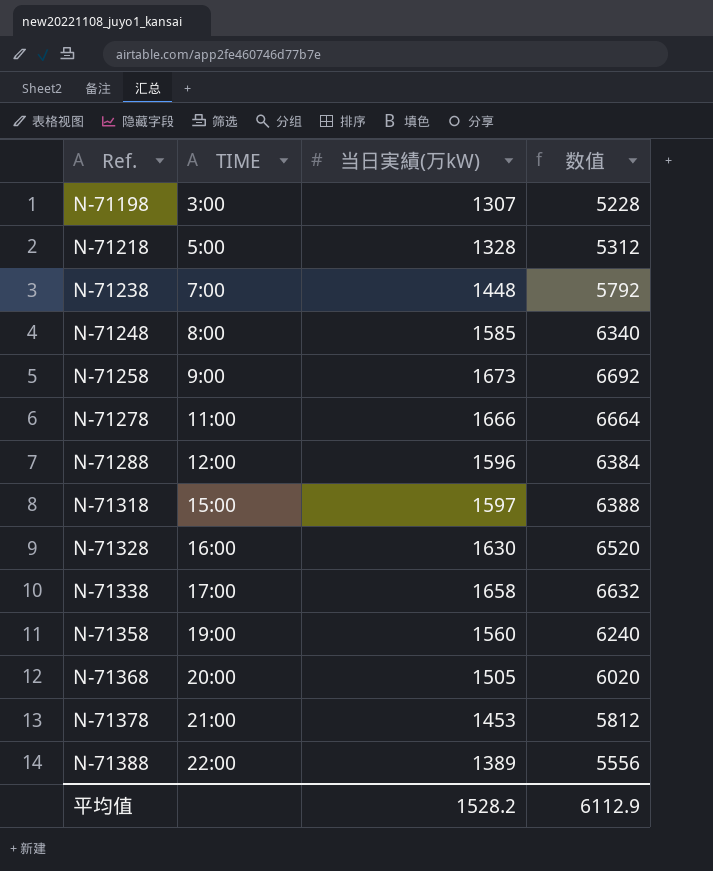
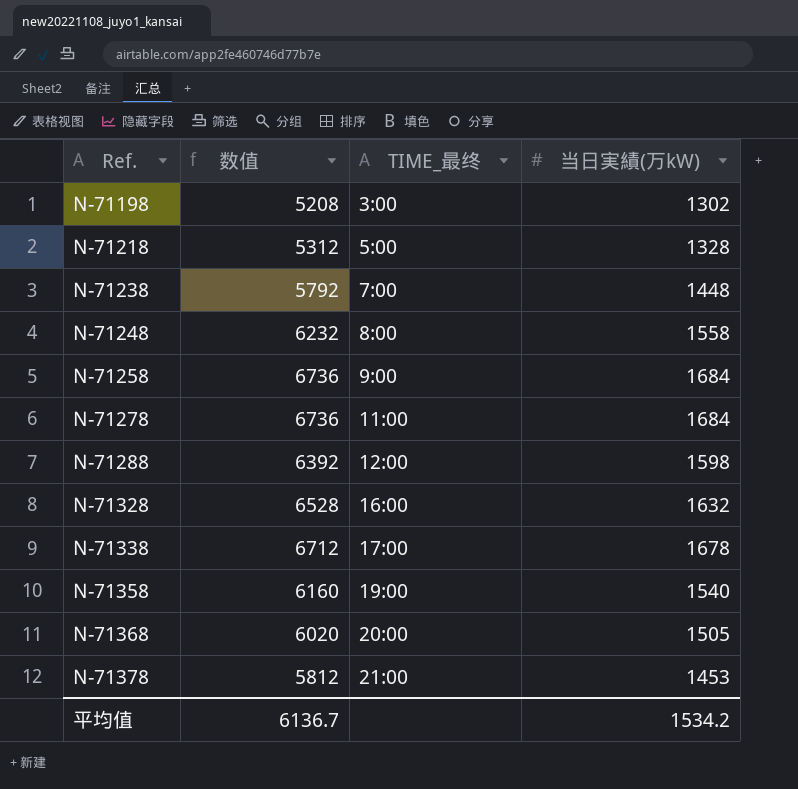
column 数值 | position: 4 -> 2
column name: TIME -> TIME_最终
row N-71318: 15:00 | 1597 | 6388 -> none
row N-71388: 22:00 | 1389 | 5556 -> none
N-71198 | 数值: 5228 -> 5208
N-71198 | 当日実績(万kW): 1307 -> 1302
N-71248 | 数值: 6340 -> 6232
N-71248 | 当日実績(万kW): 1585 -> 1558
N-71258 | 数值: 6692 -> 6736
N-71258 | 当日実績(万kW): 1673 -> 1684
N-71278 | 数值: 6664 -> 6736
N-71278 | 当日実績(万kW): 1666 -> 1684
N-71288 | 数值: 6384 -> 6392
N-71288 | 当日実績(万kW): 1596 -> 1598
N-71328 | 数值: 6520 -> 6528
N-71328 | 当日実績(万kW): 1630 -> 1632
N-71338 | 数值: 6632 -> 6712
N-71338 | 当日実績(万kW): 1658 -> 1678
N-71358 | 数值: 6240 -> 6160
N-71358 | 当日実績(万kW): 1560 -> 1540
平均值 | 数值: 6112.9 -> 6136.7
平均值 | 当日実績(万kW): 1528.2 -> 1534.2

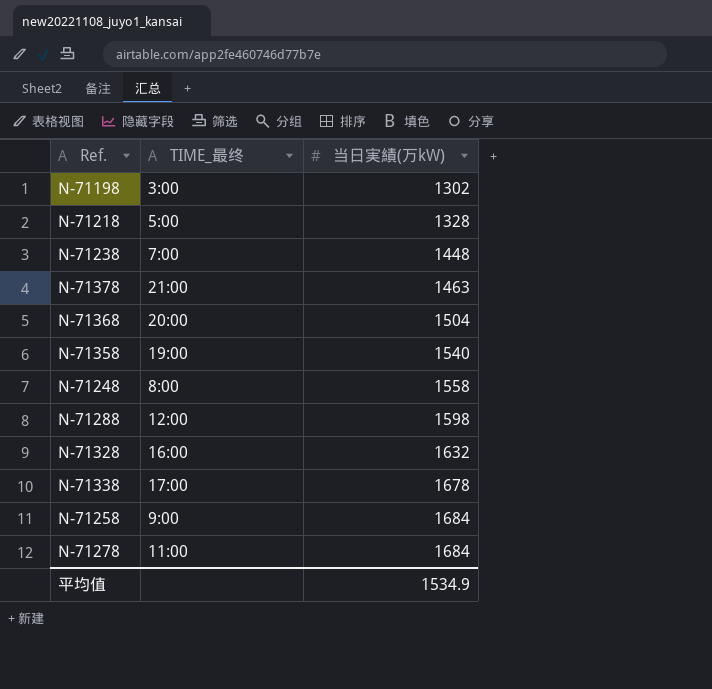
row order: Ref. ascending -> 当日実績(万kW) ascending
column 数值 | formula: [当日実績(万kW)] * 4 -> none
N-71378 | 当日実績(万kW): 1453 -> 1463
N-71368 | 当日実績(万kW): 1505 -> 1504
平均值 | 当日実績(万kW): 1534.2 -> 1534.9

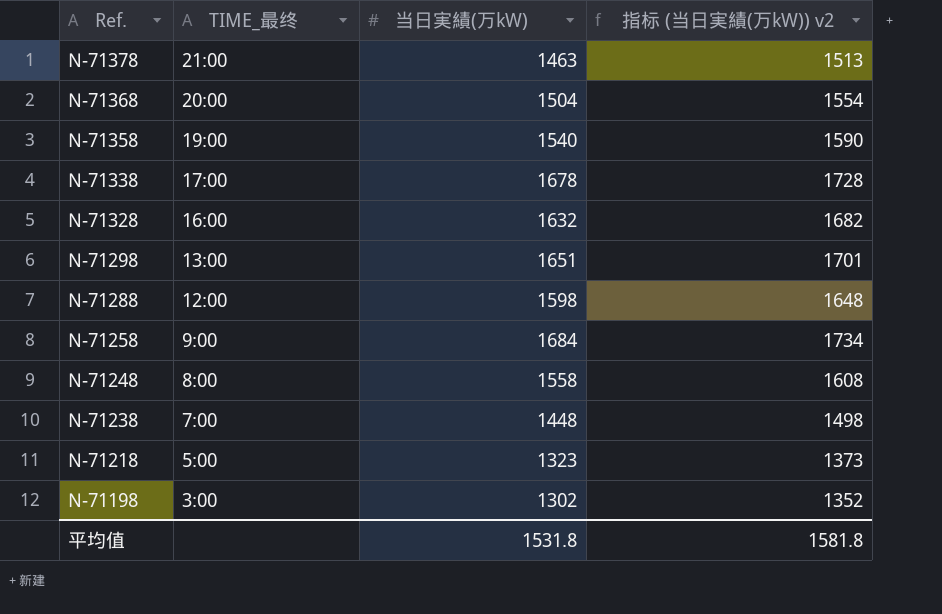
row order: 当日実績(万kW) ascending -> Ref. descending
column 指标 (当日実績(万kW)) v2 | formula: none -> [当日実績(万kW)] + 50
row N-71278: 11:00 | 1684 -> none
row N-71298: none -> 13:00 | 1651 | 1701
N-71218 | 当日実績(万kW): 1328 -> 1323
平均值 | 当日実績(万kW): 1534.9 -> 1531.8

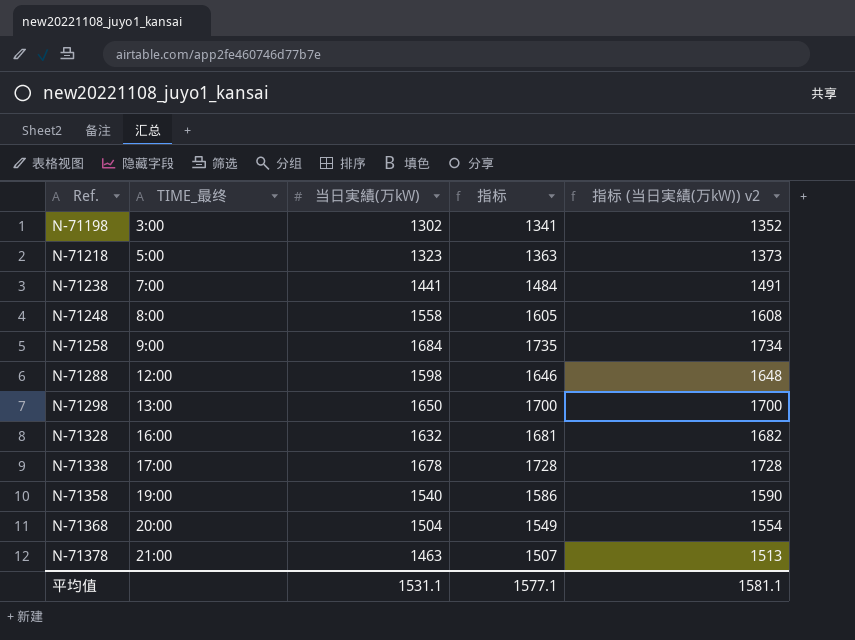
row order: Ref. descending -> Ref. ascending
column 指标 | formula: none -> [当日実績(万kW)] * 1.03
N-71238 | 当日実績(万kW): 1448 -> 1441
N-71238 | 指标 (当日実績(万kW)) v2: 1498 -> 1491
N-71298 | 当日実績(万kW): 1651 -> 1650
N-71298 | 指标 (当日実績(万kW)) v2: 1701 -> 1700
平均值 | 当日実績(万kW): 1531.8 -> 1531.1
平均值 | 指标 (当日実績(万kW)) v2: 1581.8 -> 1581.1

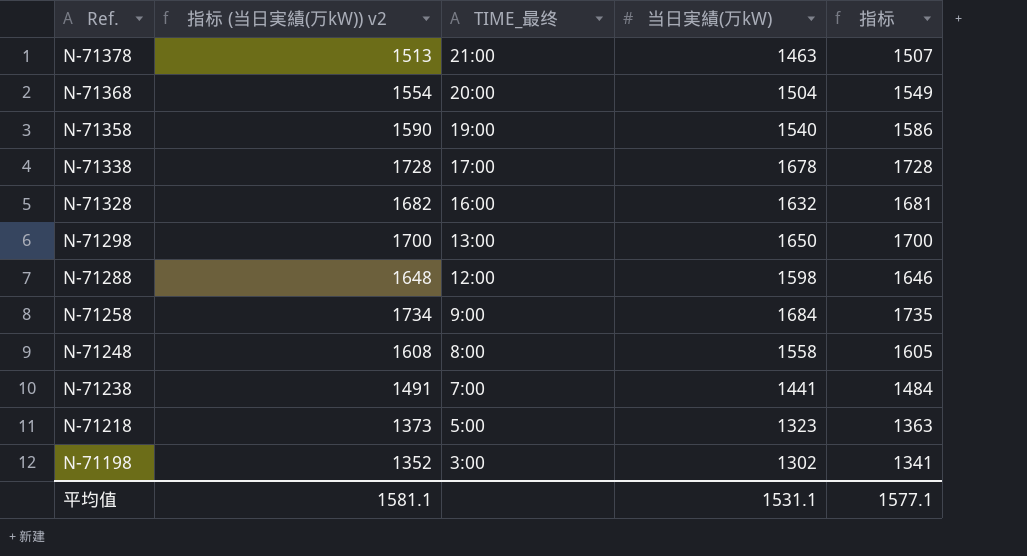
row order: Ref. ascending -> Ref. descending
column 指标 (当日実績(万kW)) v2 | position: 5 -> 2

